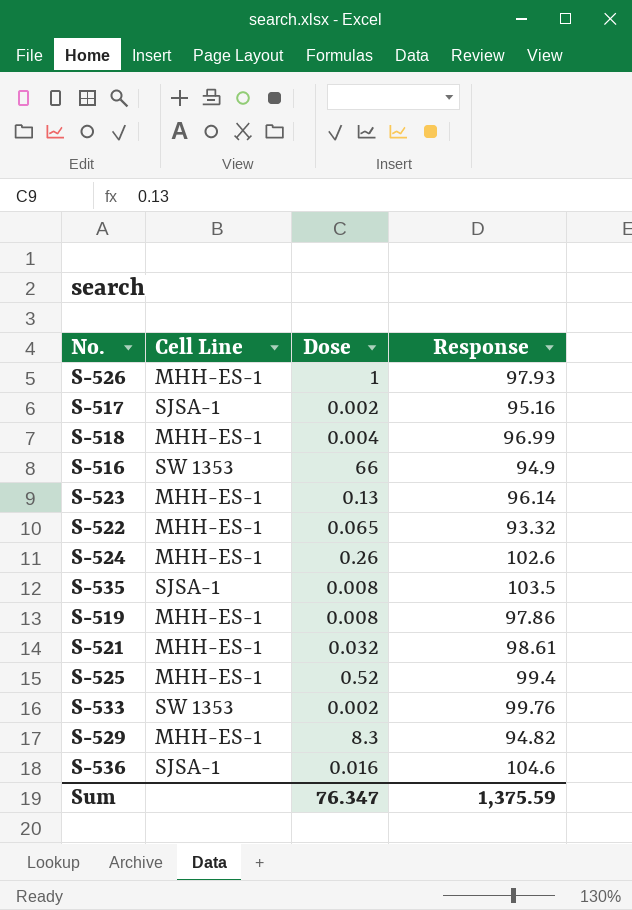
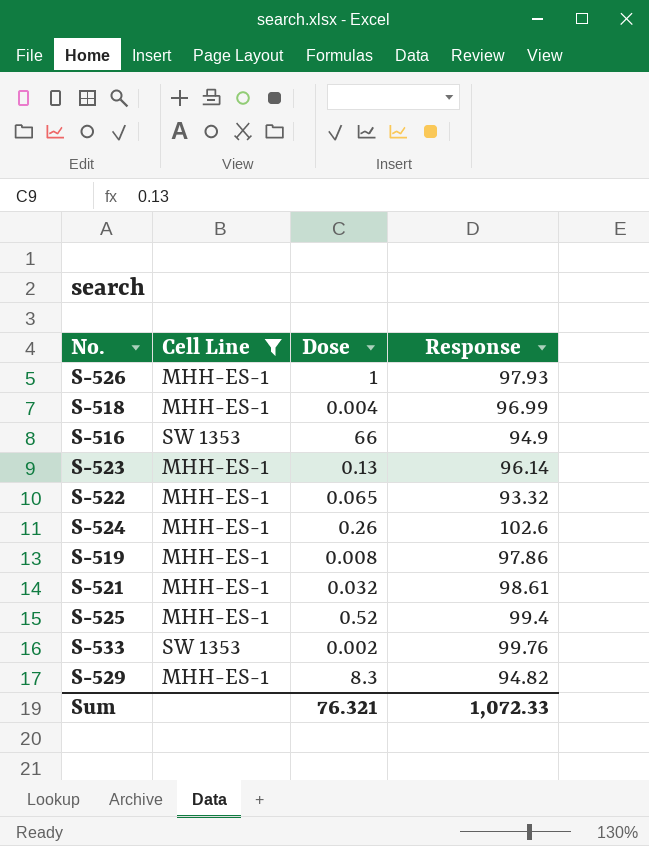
filter: none -> Cell Line != SJSA-1
Sum | Dose: 76.347 -> 76.321
Sum | Response: 1,375.59 -> 1,072.33

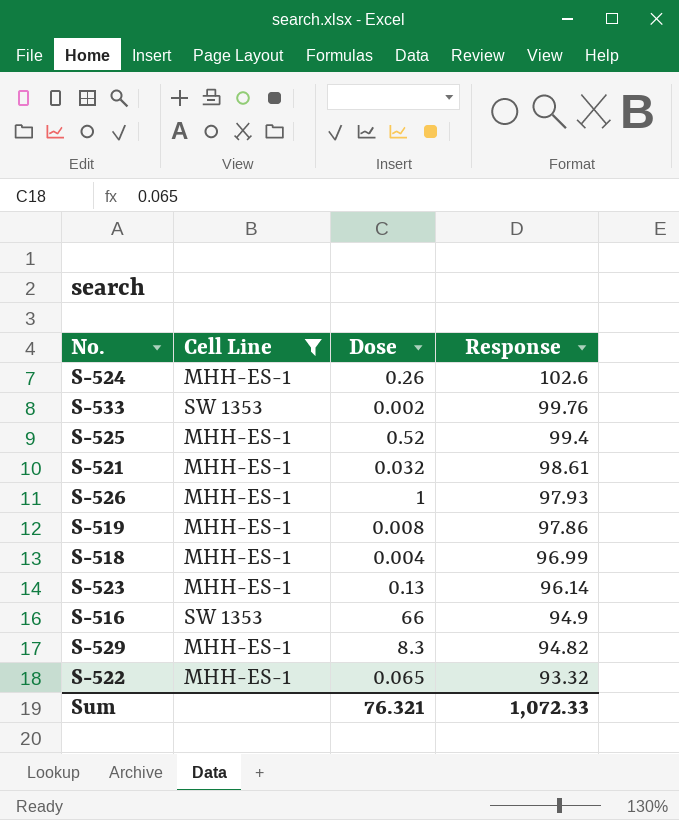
row order: none -> Response descending

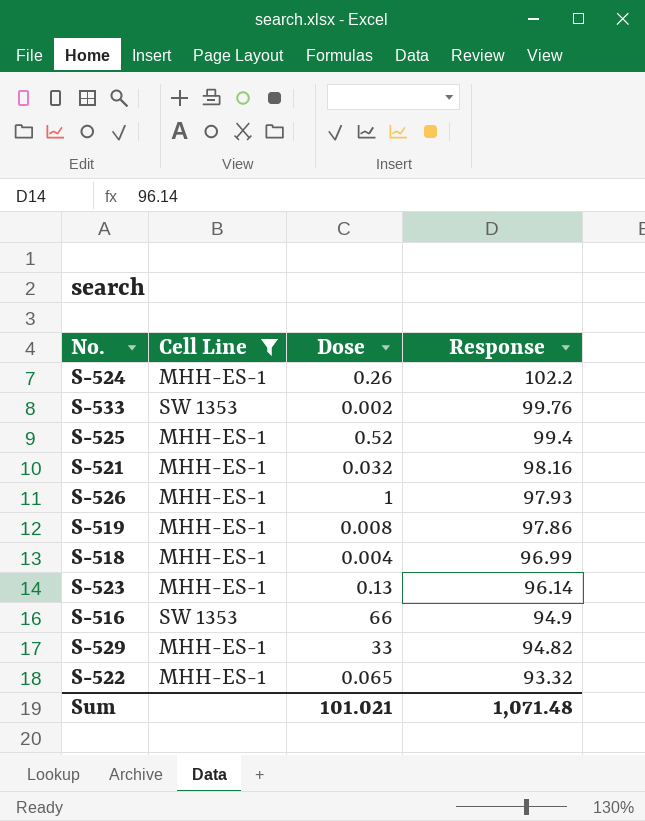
S-524 | Response: 102.6 -> 102.2
S-521 | Response: 98.61 -> 98.16
S-529 | Dose: 8.3 -> 33
Sum | Dose: 76.321 -> 101.021
Sum | Response: 1,072.33 -> 1,071.48

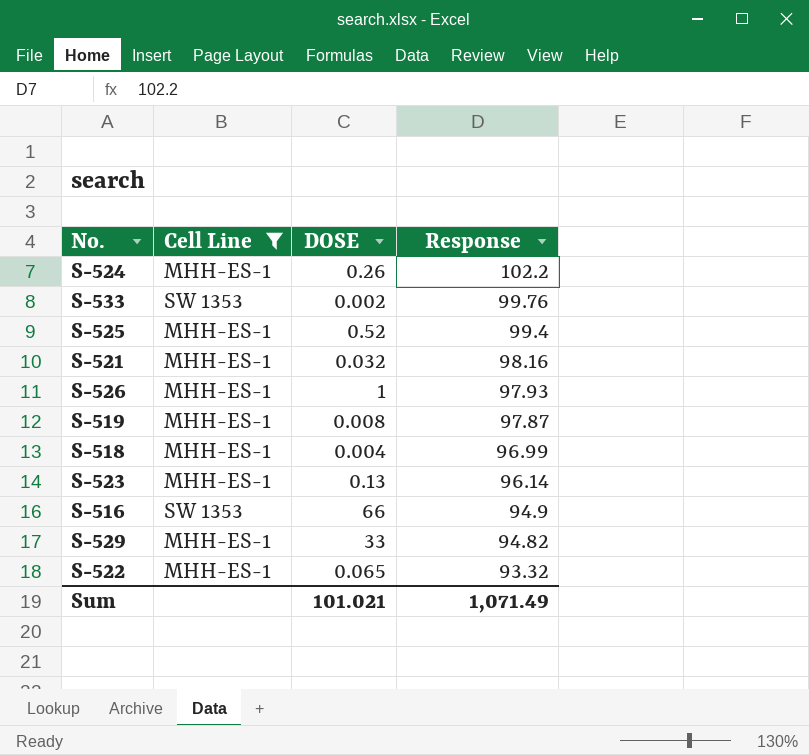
column name: Dose -> DOSE
S-519 | Response: 97.86 -> 97.87
Sum | Response: 1,071.48 -> 1,071.49

